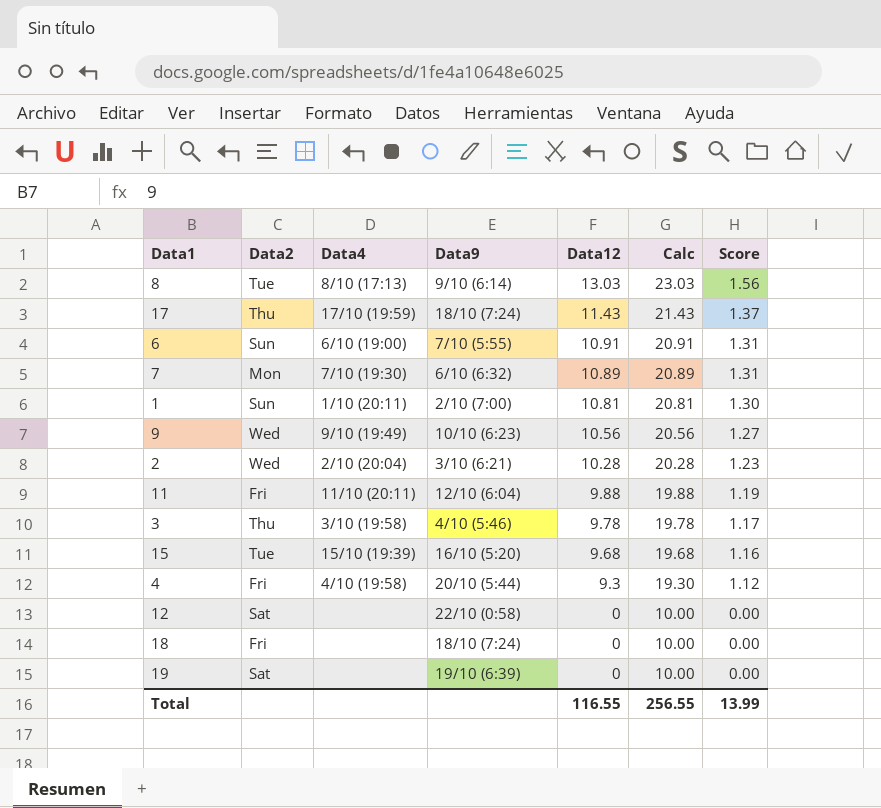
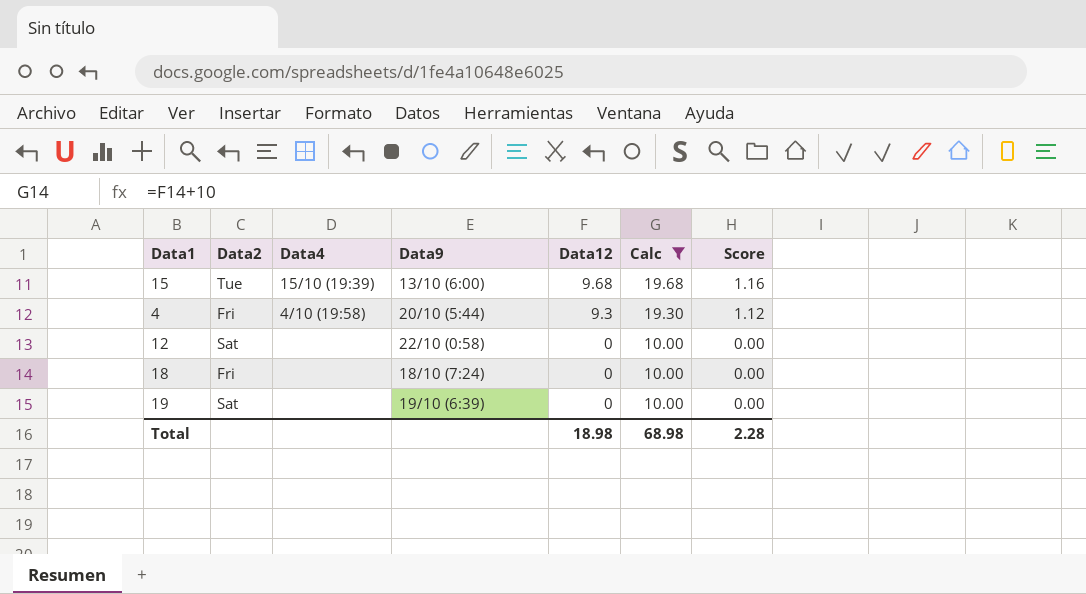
filter: none -> Calc <= 19.68
15 | Data9: 16/10 (5:20) -> 13/10 (6:00)
Total | Data12: 116.55 -> 18.98
Total | Calc: 256.55 -> 68.98
Total | Score: 13.99 -> 2.28

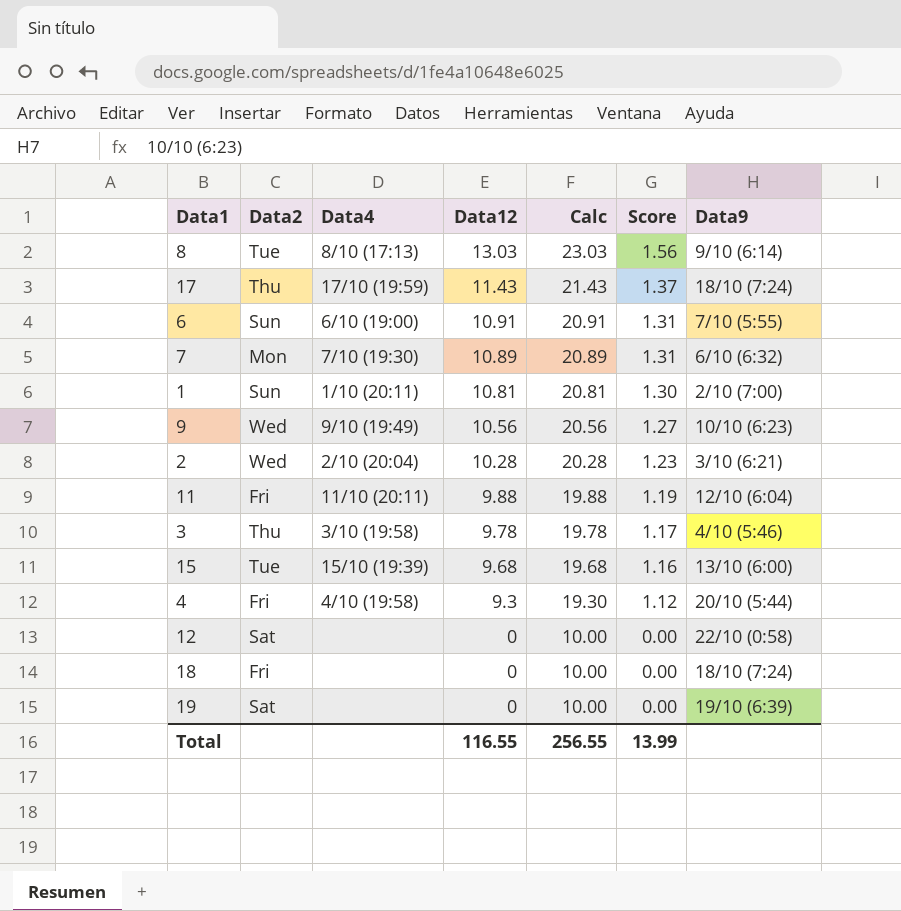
filter: Calc <= 19.68 -> none
column Data9 | position: 4 -> 7
Total | Data12: 18.98 -> 116.55
Total | Calc: 68.98 -> 256.55
Total | Score: 2.28 -> 13.99

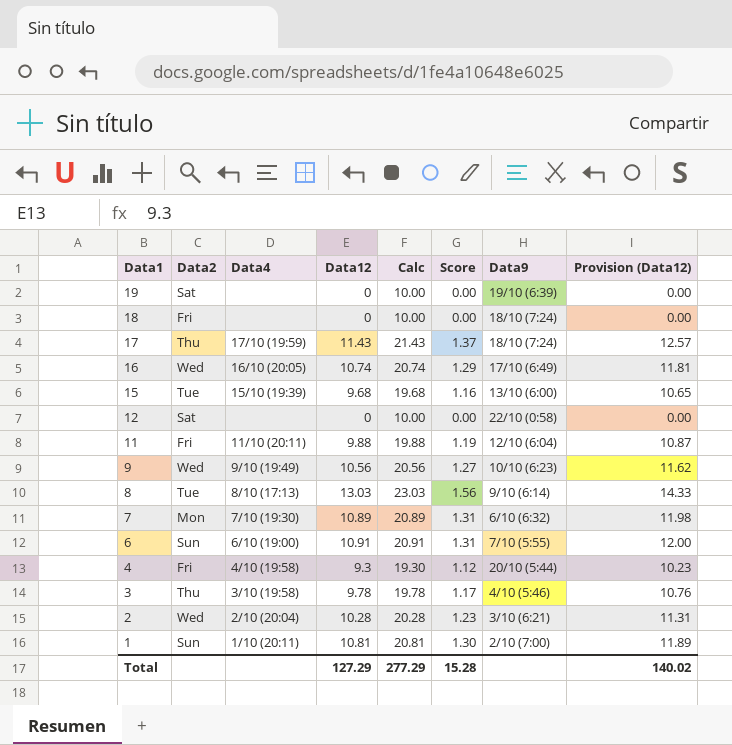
row order: Data12 descending -> Data1 descending
column Provision (Data12) | formula: none -> [Data12] * 1.1
row 16: none -> Wed | 16/10 (20:05) | 10.74 | 20.74 | 1.29 | 17/10 (6:49) | 11.81
Total | Data12: 116.55 -> 127.29
Total | Calc: 256.55 -> 277.29
Total | Score: 13.99 -> 15.28

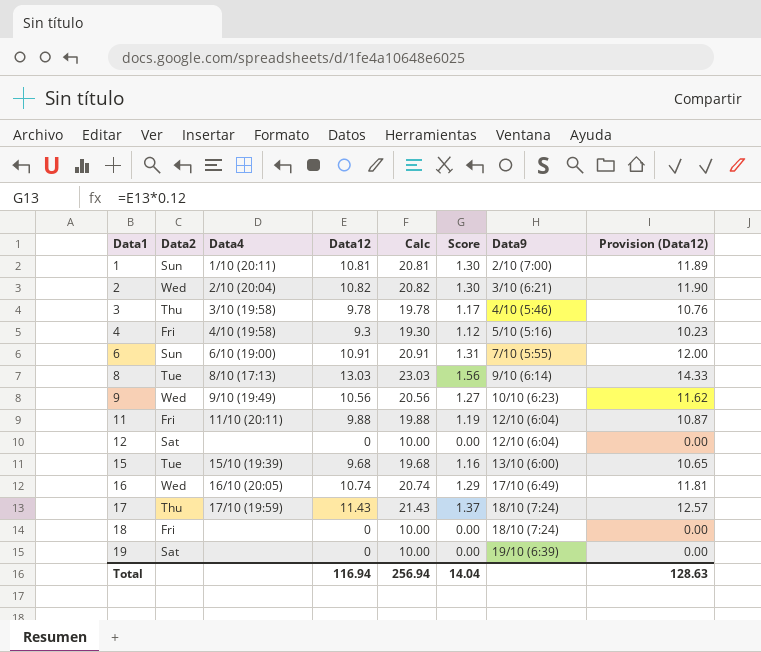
row order: Data1 descending -> Data1 ascending
row 7: Mon | 7/10 (19:30) | 10.89 | 20.89 | 1.31 | 6/10 (6:32) | 11.98 -> none
2 | Data12: 10.28 -> 10.82
2 | Calc: 20.28 -> 20.82
2 | Score: 1.23 -> 1.30
2 | Provision (Data12): 11.31 -> 11.90
4 | Data9: 20/10 (5:44) -> 5/10 (5:16)
12 | Data9: 22/10 (0:58) -> 12/10 (6:04)
Total | Data12: 127.29 -> 116.94
Total | Calc: 277.29 -> 256.94
Total | Score: 15.28 -> 14.04
Total | Provision (Data12): 140.02 -> 128.63

